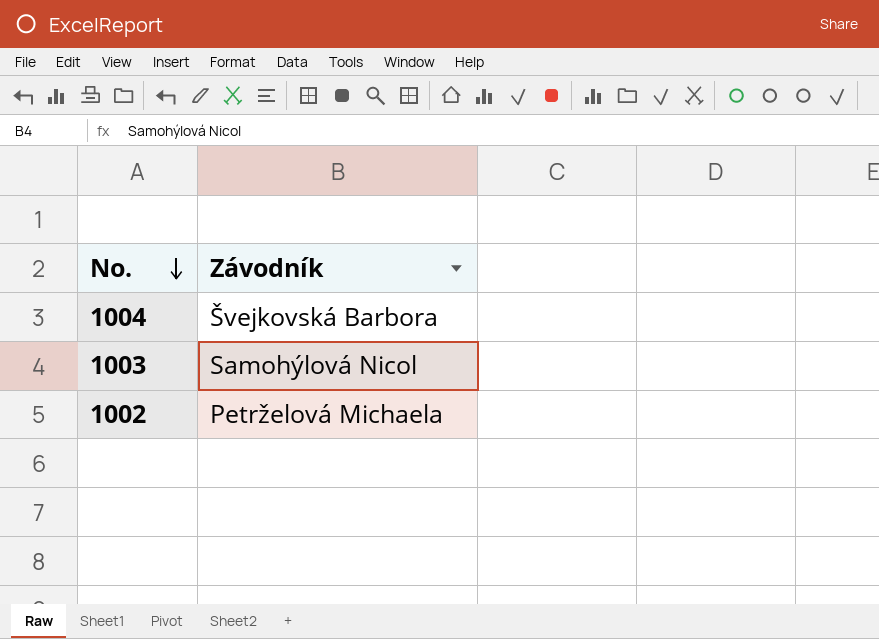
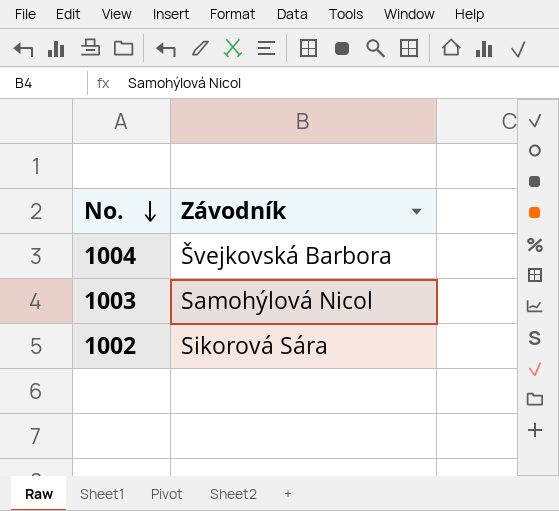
1002 | Závodník: Petrželová Michaela -> Sikorová Sára

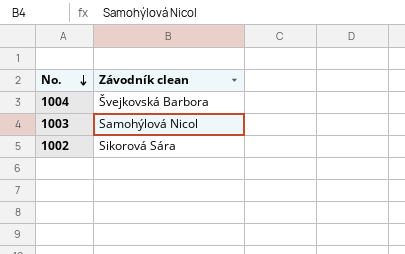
column name: Závodník -> Závodník clean

